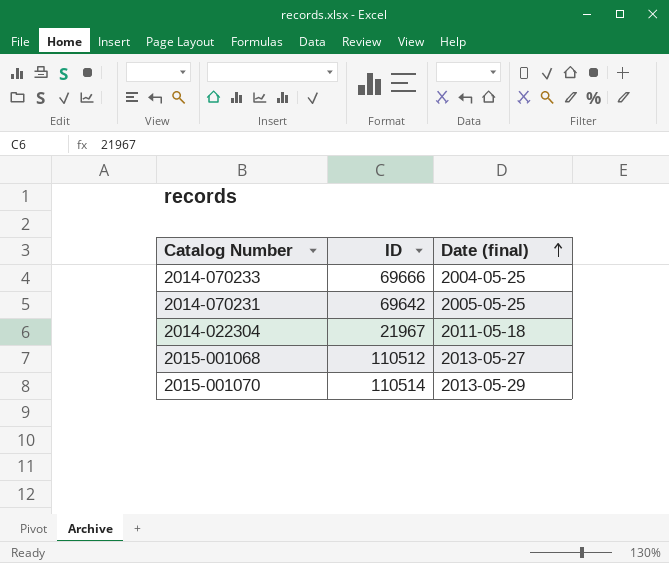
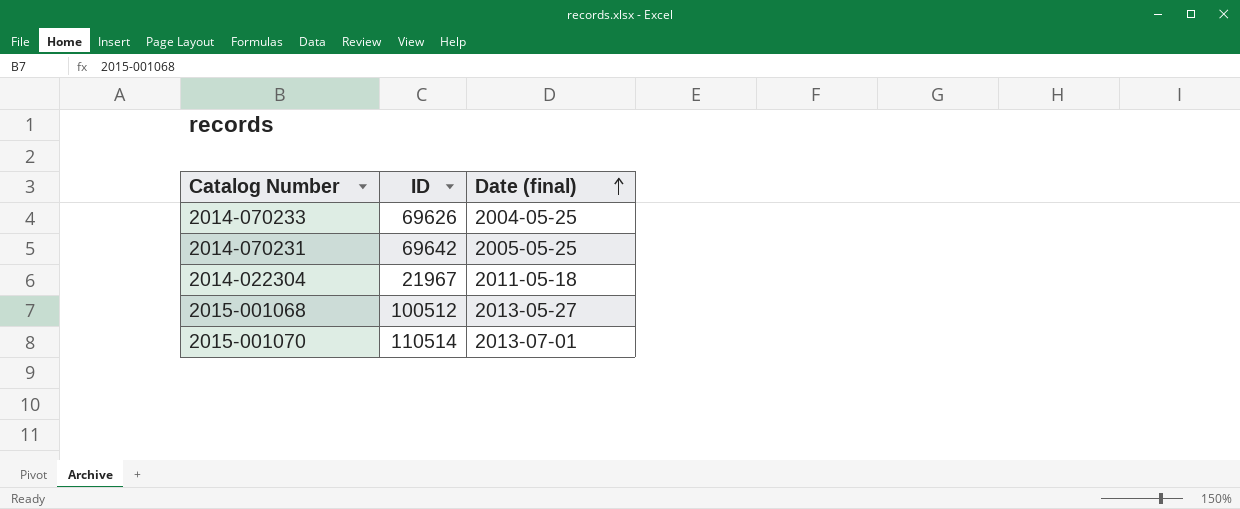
2014-070233 | ID: 69666 -> 69626
2015-001068 | ID: 110512 -> 100512
2015-001070 | Date (final): 2013-05-29 -> 2013-07-01

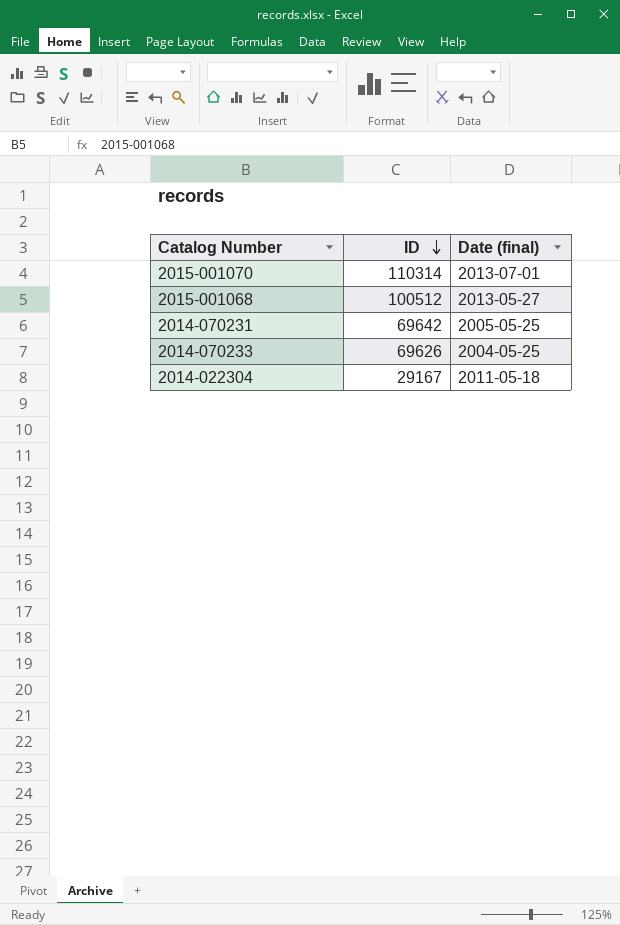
row order: Date (final) ascending -> ID descending
2015-001070 | ID: 110514 -> 110314
2014-022304 | ID: 21967 -> 29167

